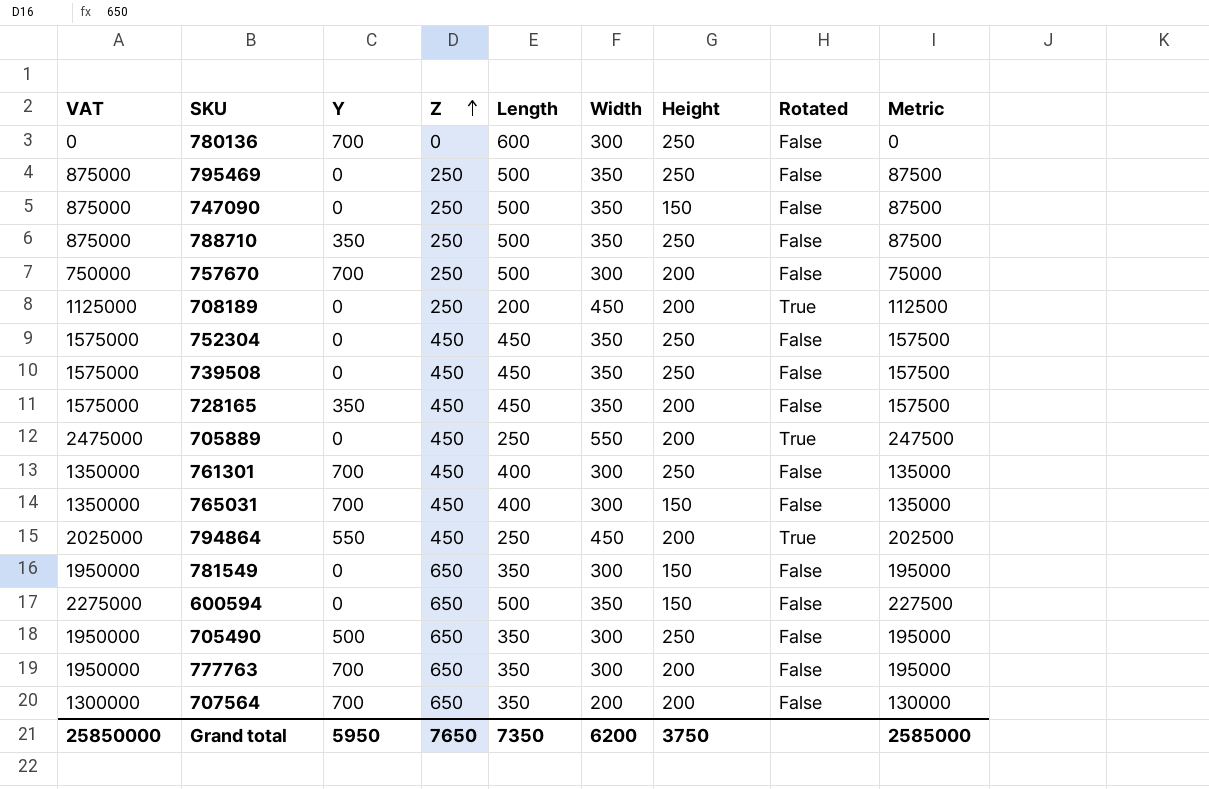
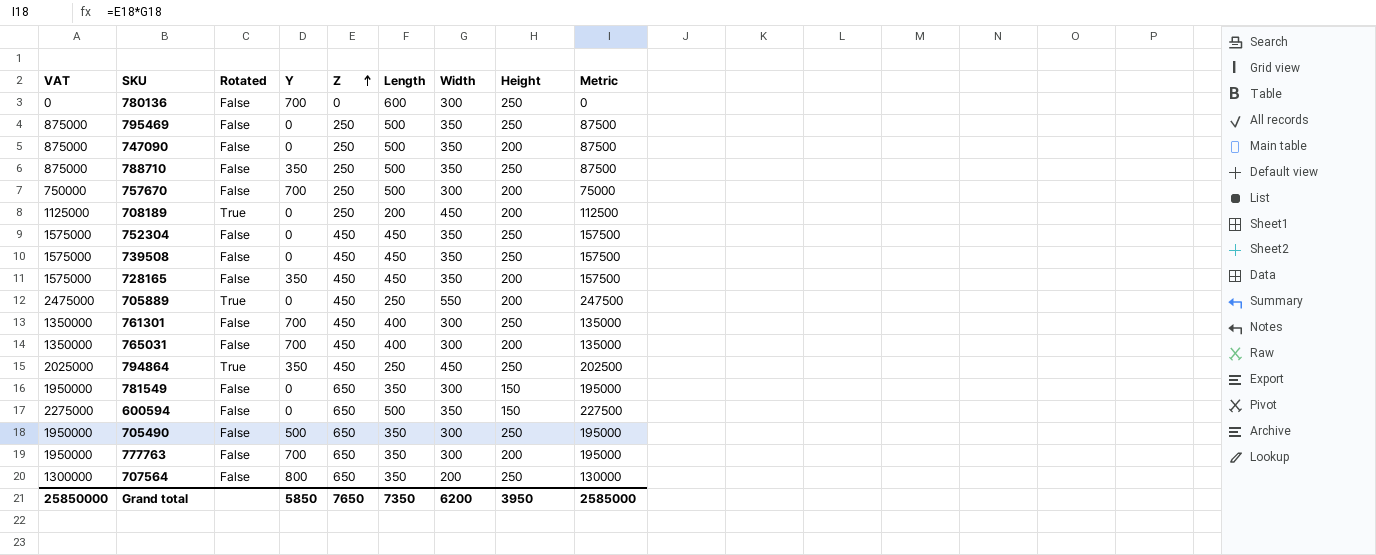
column Rotated | position: 8 -> 3
747090 | Height: 150 -> 200
765031 | Height: 150 -> 200
794864 | Y: 550 -> 350
794864 | Height: 200 -> 250
707564 | Y: 700 -> 800
707564 | Height: 200 -> 250
Grand total | Y: 5950 -> 5850
Grand total | Height: 3750 -> 3950

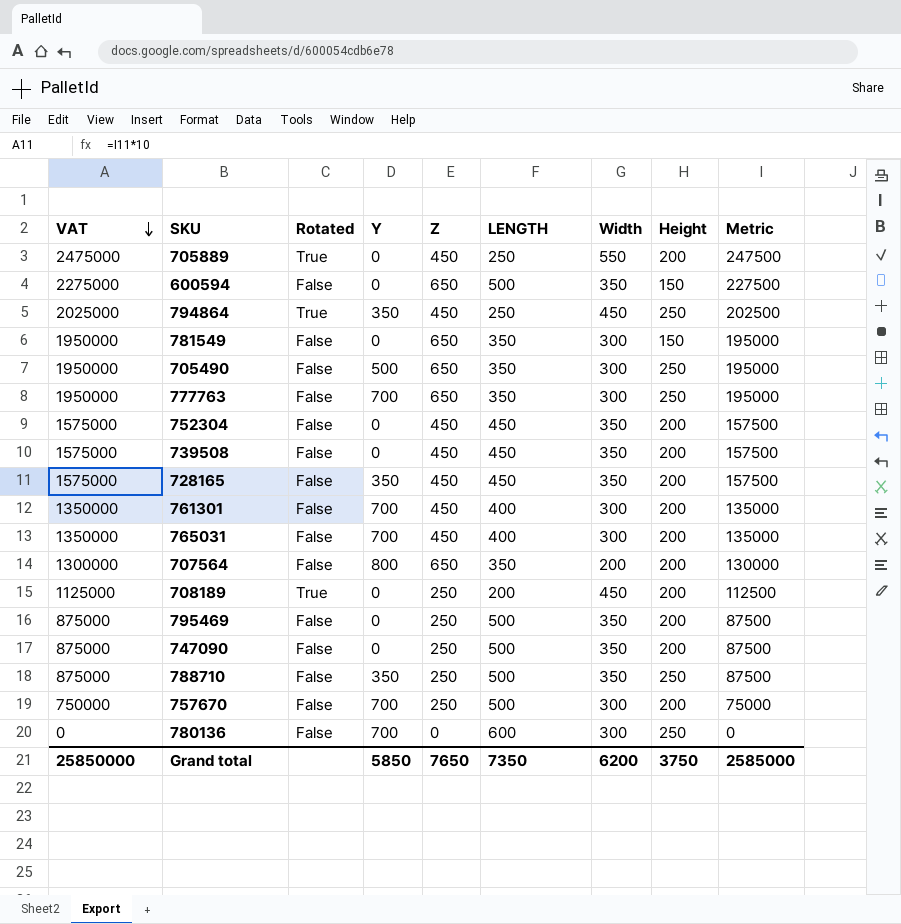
row order: Z ascending -> VAT descending
column name: Length -> LENGTH
777763 | Height: 200 -> 250
752304 | Height: 250 -> 200
739508 | Height: 250 -> 200
761301 | Height: 250 -> 200
707564 | Height: 250 -> 200
795469 | Height: 250 -> 200
Grand total | Height: 3950 -> 3750

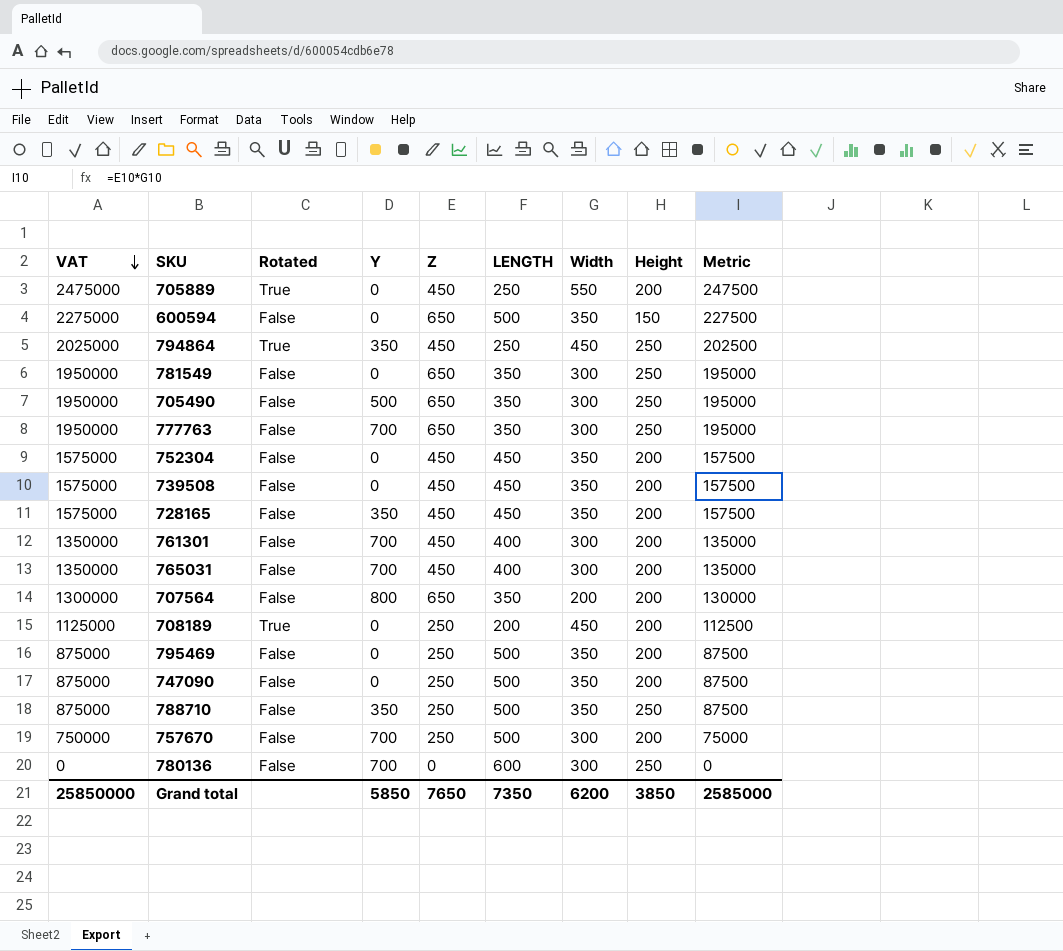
781549 | Height: 150 -> 250
Grand total | Height: 3750 -> 3850

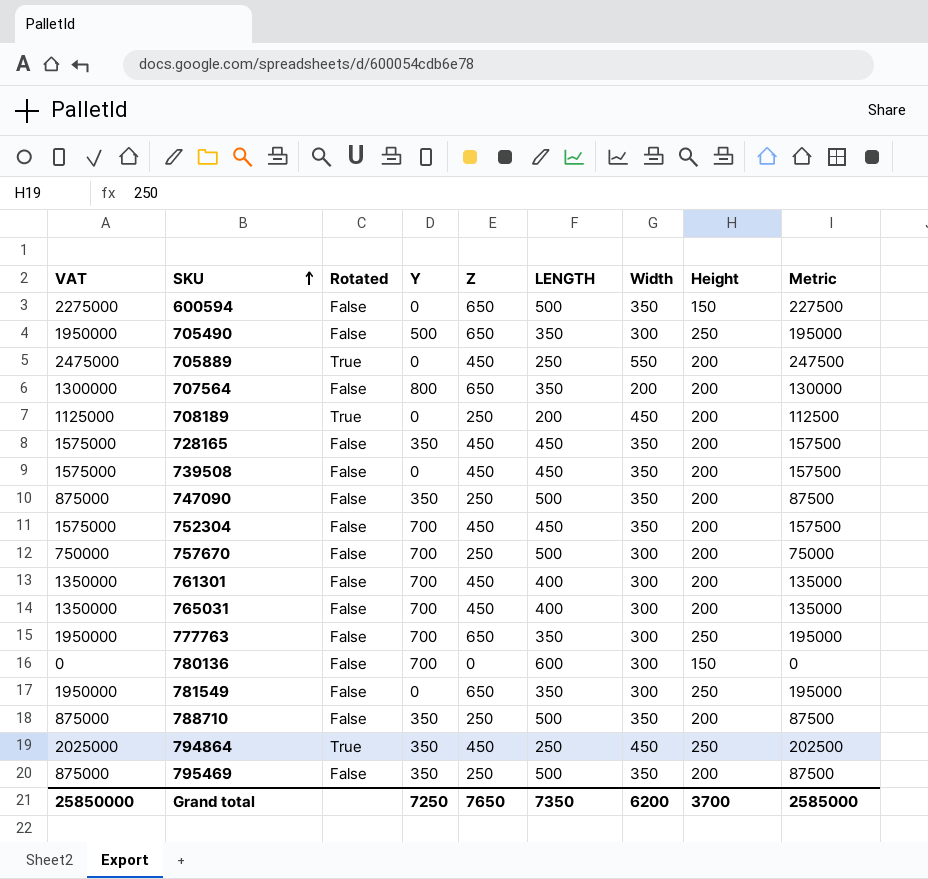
row order: VAT descending -> SKU ascending
747090 | Y: 0 -> 350
752304 | Y: 0 -> 700
780136 | Height: 250 -> 150
788710 | Height: 250 -> 200
795469 | Y: 0 -> 350
Grand total | Y: 5850 -> 7250
Grand total | Height: 3850 -> 3700

